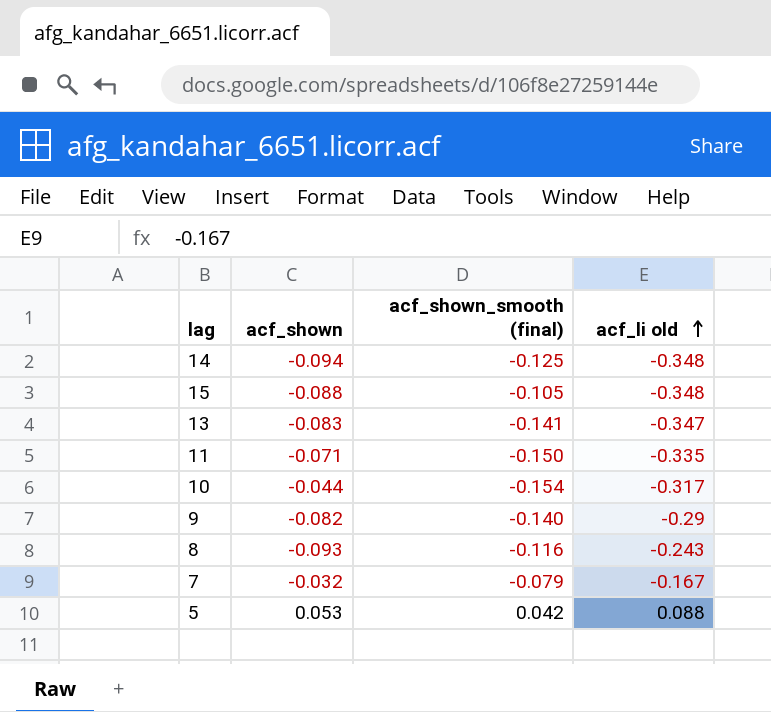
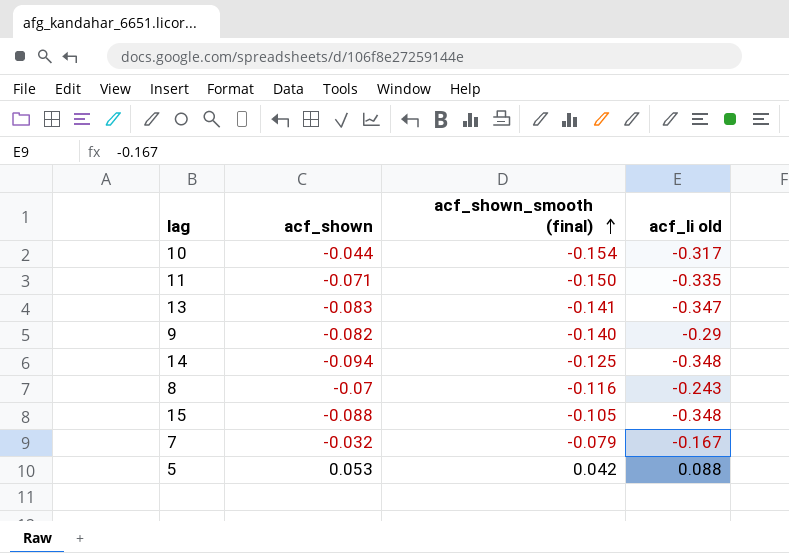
row order: acf_li old ascending -> acf_shown_smooth (final) ascending
8 | acf_shown: -0.093 -> -0.07

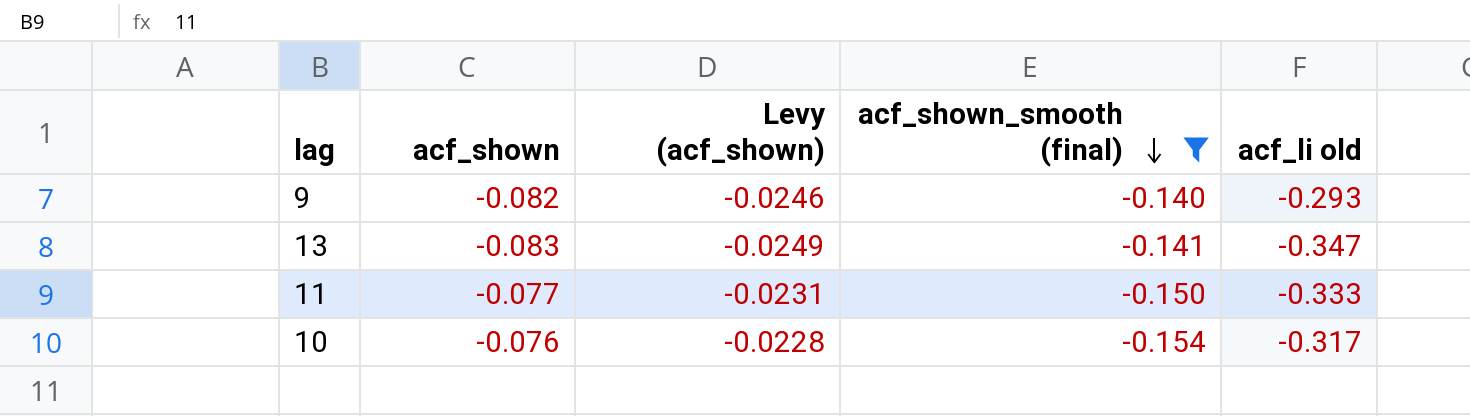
filter: none -> acf_shown_smooth (final) <= -0.140
row order: acf_shown_smooth (final) ascending -> acf_shown_smooth (final) descending
column Levy (acf_shown) | formula: none -> [acf_shown] * 0.3
9 | acf_li old: -0.29 -> -0.293
11 | acf_shown: -0.071 -> -0.077
11 | acf_li old: -0.335 -> -0.333
10 | acf_shown: -0.044 -> -0.076

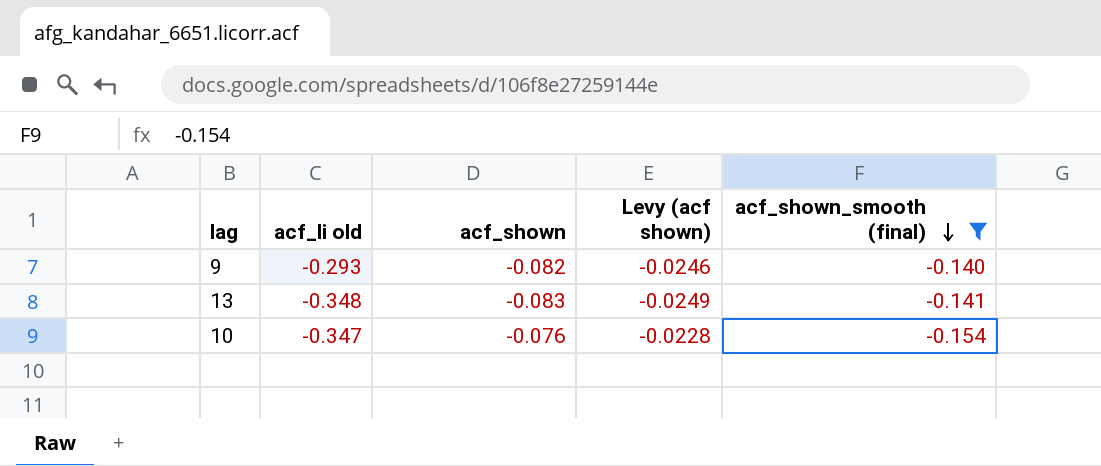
column acf_li old | position: 5 -> 2
column name: Levy (acf_shown) -> Levy (acf shown)
row 11: -0.077 | -0.0231 | -0.150 | -0.333 -> none
13 | acf_li old: -0.347 -> -0.348
10 | acf_li old: -0.317 -> -0.347

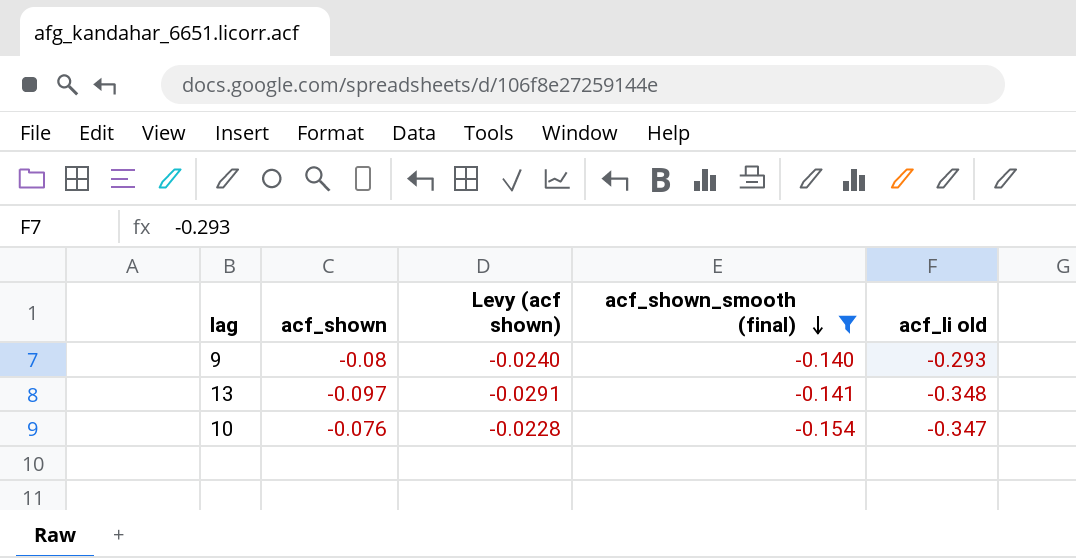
column acf_li old | position: 2 -> 5
9 | acf_shown: -0.082 -> -0.08
9 | Levy (acf shown): -0.0246 -> -0.0240
13 | acf_shown: -0.083 -> -0.097
13 | Levy (acf shown): -0.0249 -> -0.0291

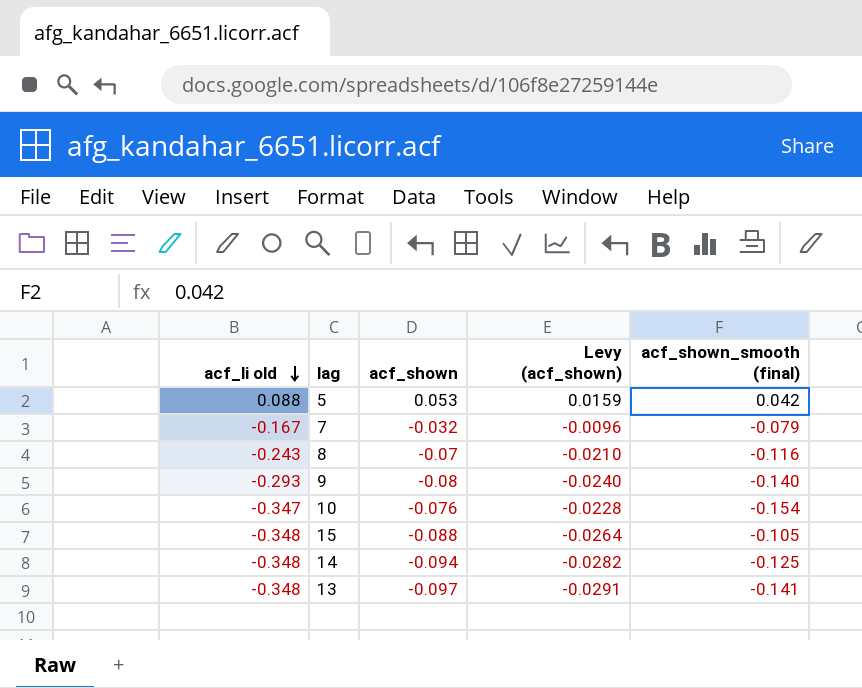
filter: acf_shown_smooth (final) <= -0.140 -> none
row order: acf_shown_smooth (final) descending -> acf_li old descending
column acf_li old | position: 5 -> 1
column name: Levy (acf shown) -> Levy (acf_shown)

